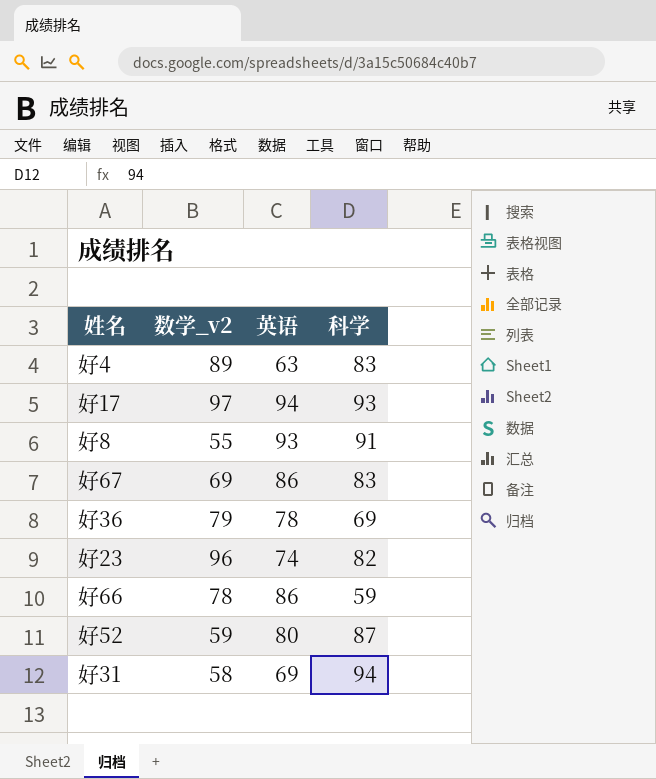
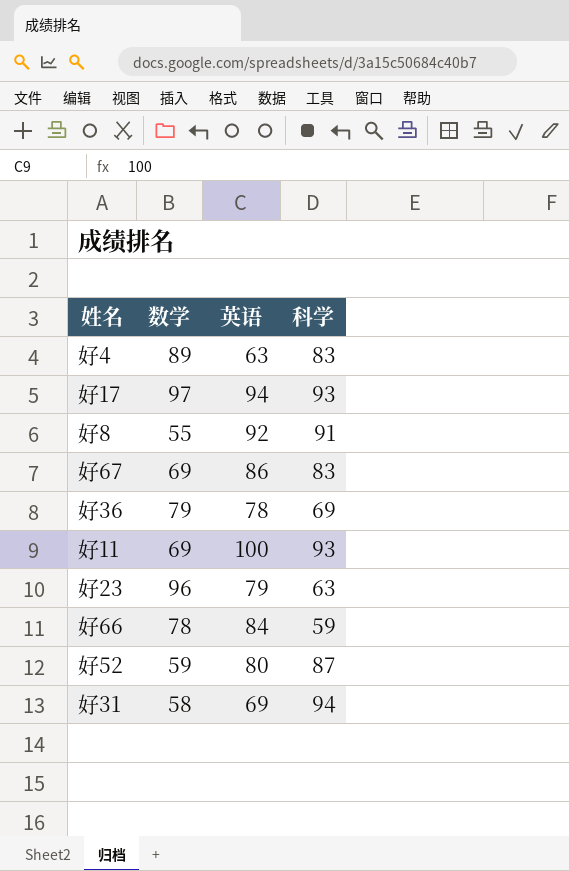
column name: 数学_v2 -> 数学
好8 | 英语: 93 -> 92
row 好11: none -> 69 | 100 | 93
好23 | 英语: 74 -> 79
好23 | 科学: 82 -> 63
好66 | 英语: 86 -> 84

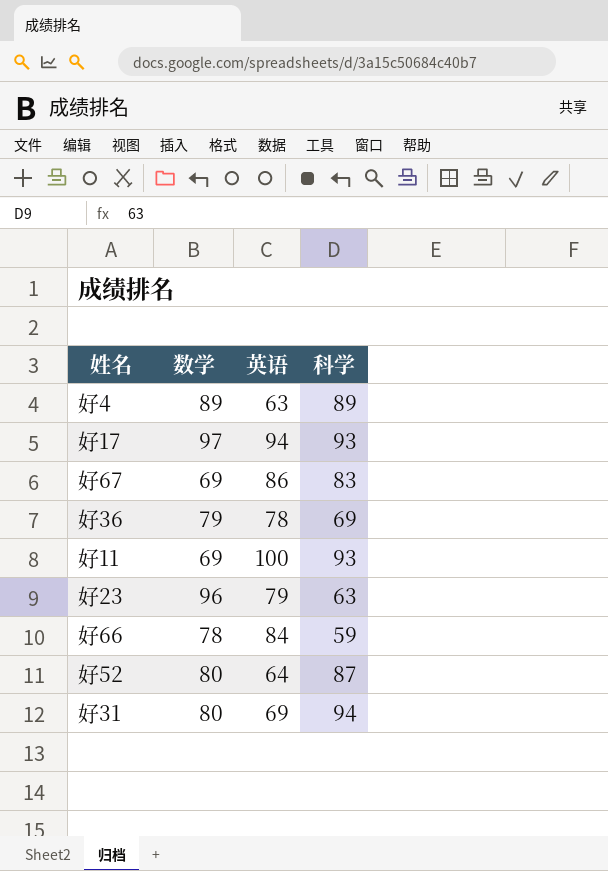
row 好8: 55 | 92 | 91 -> none
好4 | 科学: 83 -> 89
好52 | 数学: 59 -> 80
好52 | 英语: 80 -> 64
好31 | 数学: 58 -> 80

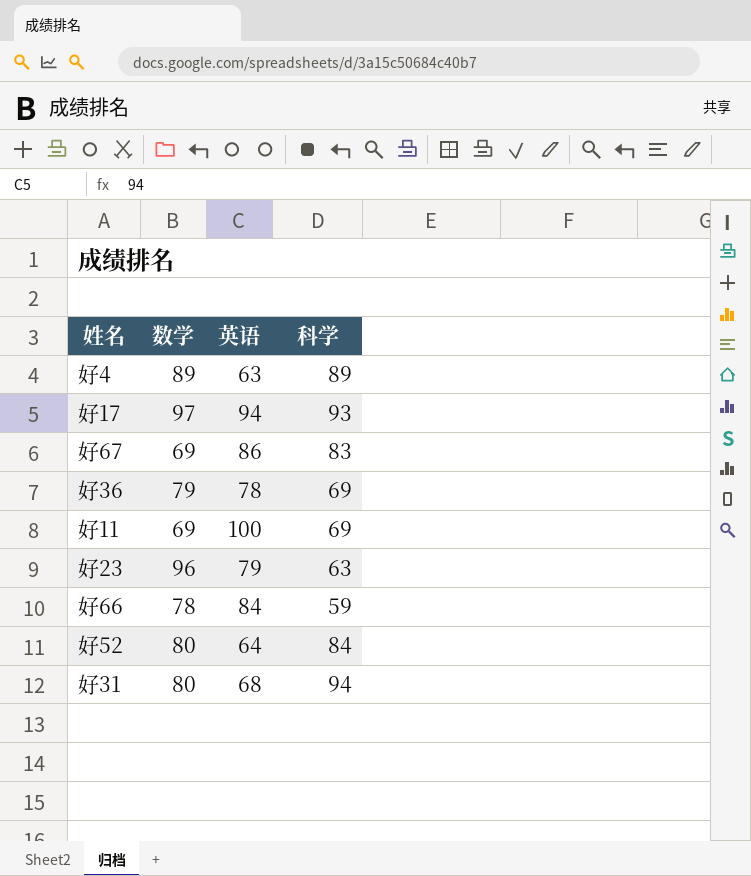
好11 | 科学: 93 -> 69
好52 | 科学: 87 -> 84
好31 | 英语: 69 -> 68

